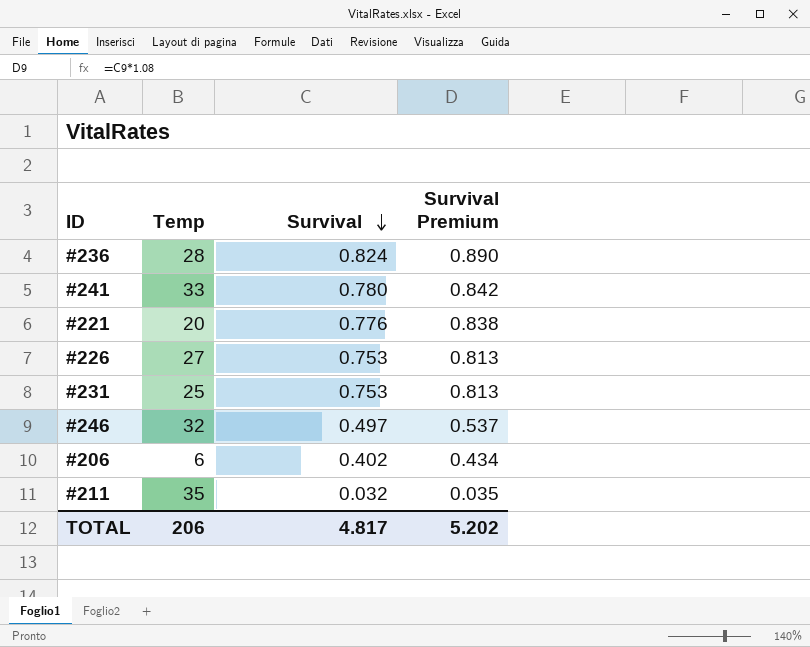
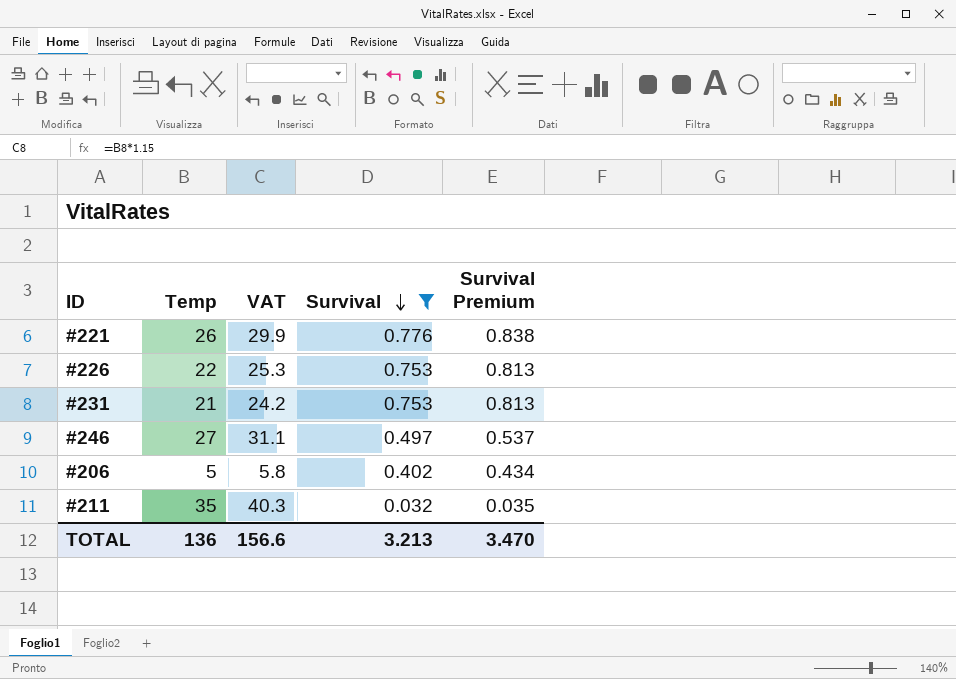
filter: none -> Survival <= 0.776
column VAT | formula: none -> [Temp] * 1.15
#221 | Temp: 20 -> 26
#226 | Temp: 27 -> 22
#231 | Temp: 25 -> 21
#246 | Temp: 32 -> 27
#206 | Temp: 6 -> 5
TOTAL | Temp: 206 -> 136
TOTAL | Survival: 4.817 -> 3.213
TOTAL | Survival Premium: 5.202 -> 3.470

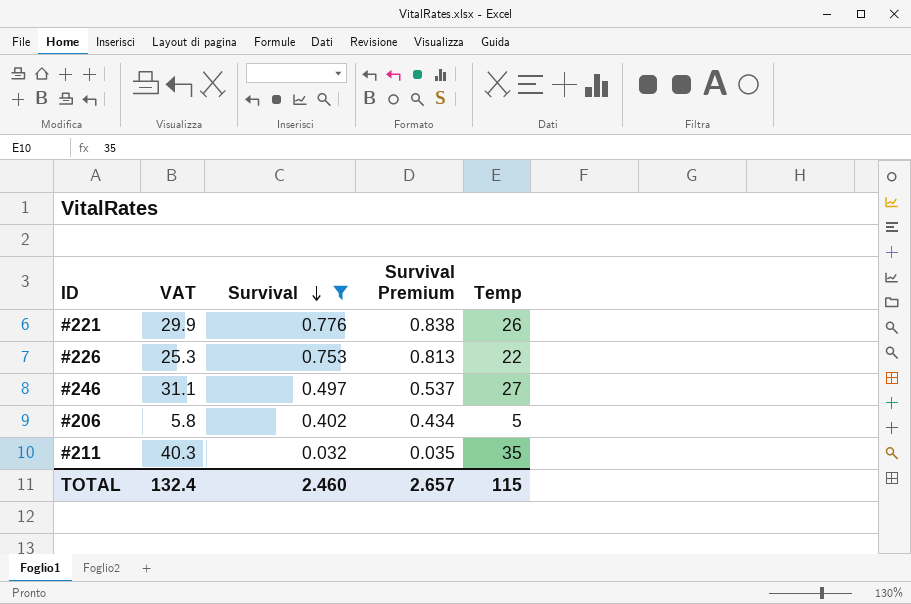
column Temp | position: 2 -> 5
row #231: 21 | 24.2 | 0.753 | 0.813 -> none
TOTAL | VAT: 156.6 -> 132.4
TOTAL | Survival: 3.213 -> 2.460
TOTAL | Survival Premium: 3.470 -> 2.657
TOTAL | Temp: 136 -> 115

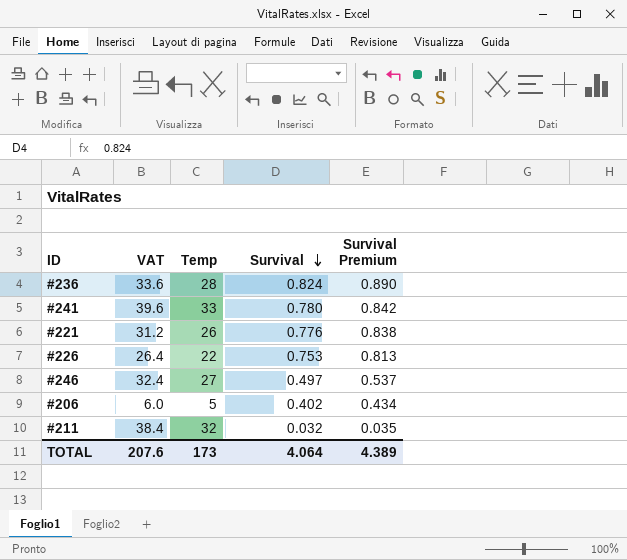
filter: Survival <= 0.776 -> none
column VAT | formula: [Temp] * 1.15 -> [Temp] * 1.2
column Temp | position: 5 -> 3
#211 | Temp: 35 -> 32
TOTAL | VAT: 132.4 -> 207.6
TOTAL | Temp: 115 -> 173
TOTAL | Survival: 2.460 -> 4.064
TOTAL | Survival Premium: 2.657 -> 4.389

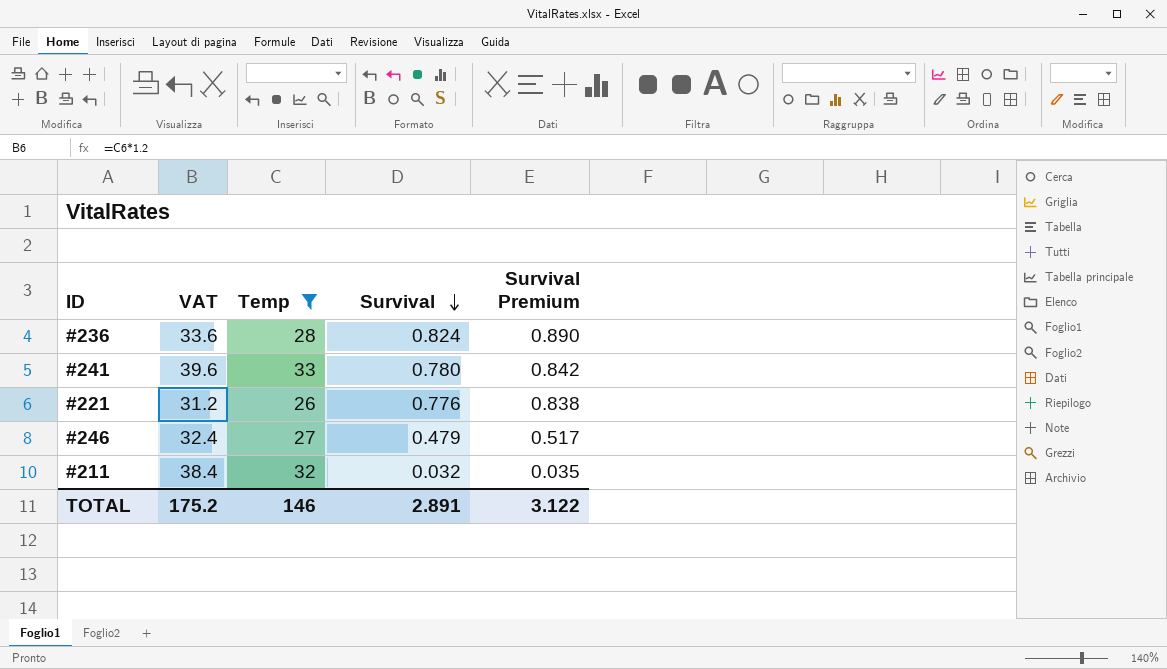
filter: none -> Temp >= 26
#246 | Survival: 0.497 -> 0.479
#246 | Survival Premium: 0.537 -> 0.517
TOTAL | VAT: 207.6 -> 175.2
TOTAL | Temp: 173 -> 146
TOTAL | Survival: 4.064 -> 2.891
TOTAL | Survival Premium: 4.389 -> 3.122

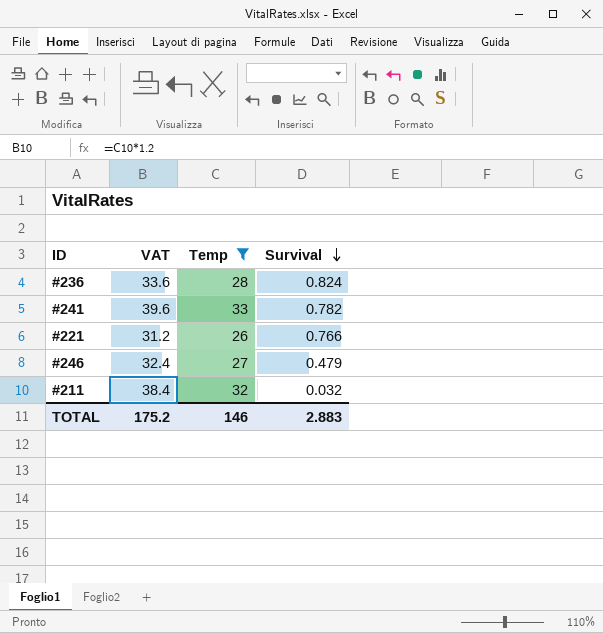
column Survival Premium | formula: [Survival] * 1.08 -> none
#241 | Survival: 0.780 -> 0.782
#221 | Survival: 0.776 -> 0.766
TOTAL | Survival: 2.891 -> 2.883

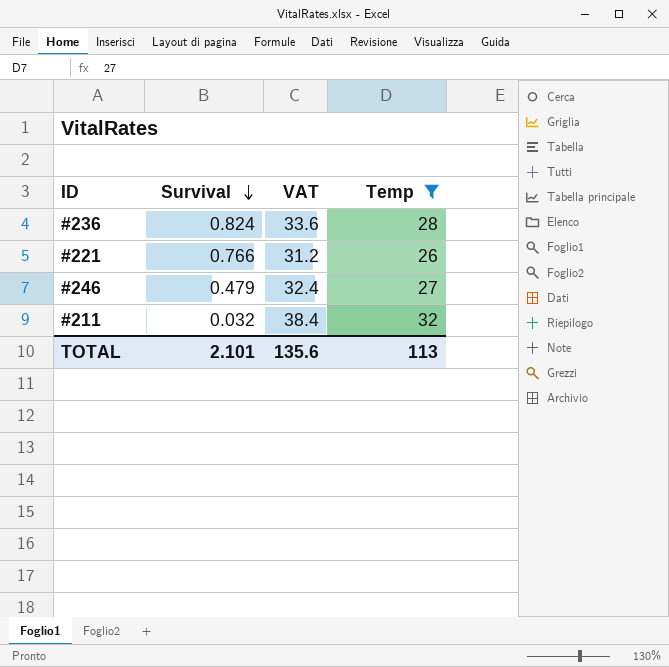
column Survival | position: 4 -> 2
row #241: 39.6 | 33 | 0.782 -> none
TOTAL | Survival: 2.883 -> 2.101
TOTAL | VAT: 175.2 -> 135.6
TOTAL | Temp: 146 -> 113

